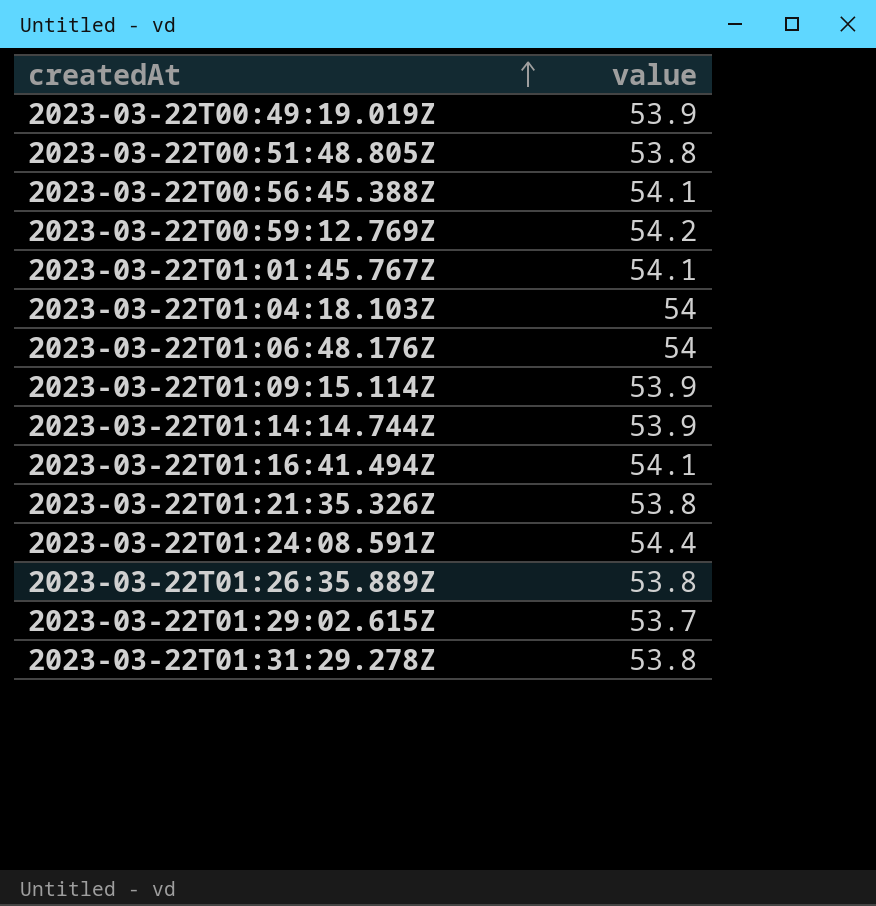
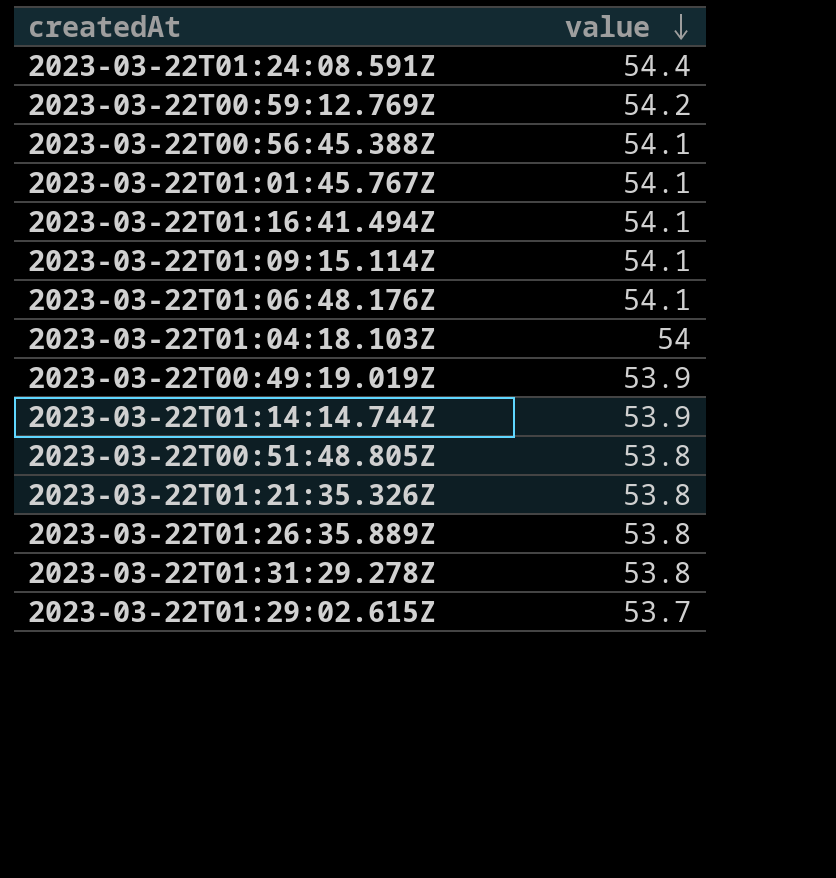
row order: createdAt ascending -> value descending
2023-03-22T01:09:15.114Z | value: 53.9 -> 54.1
2023-03-22T01:06:48.176Z | value: 54 -> 54.1

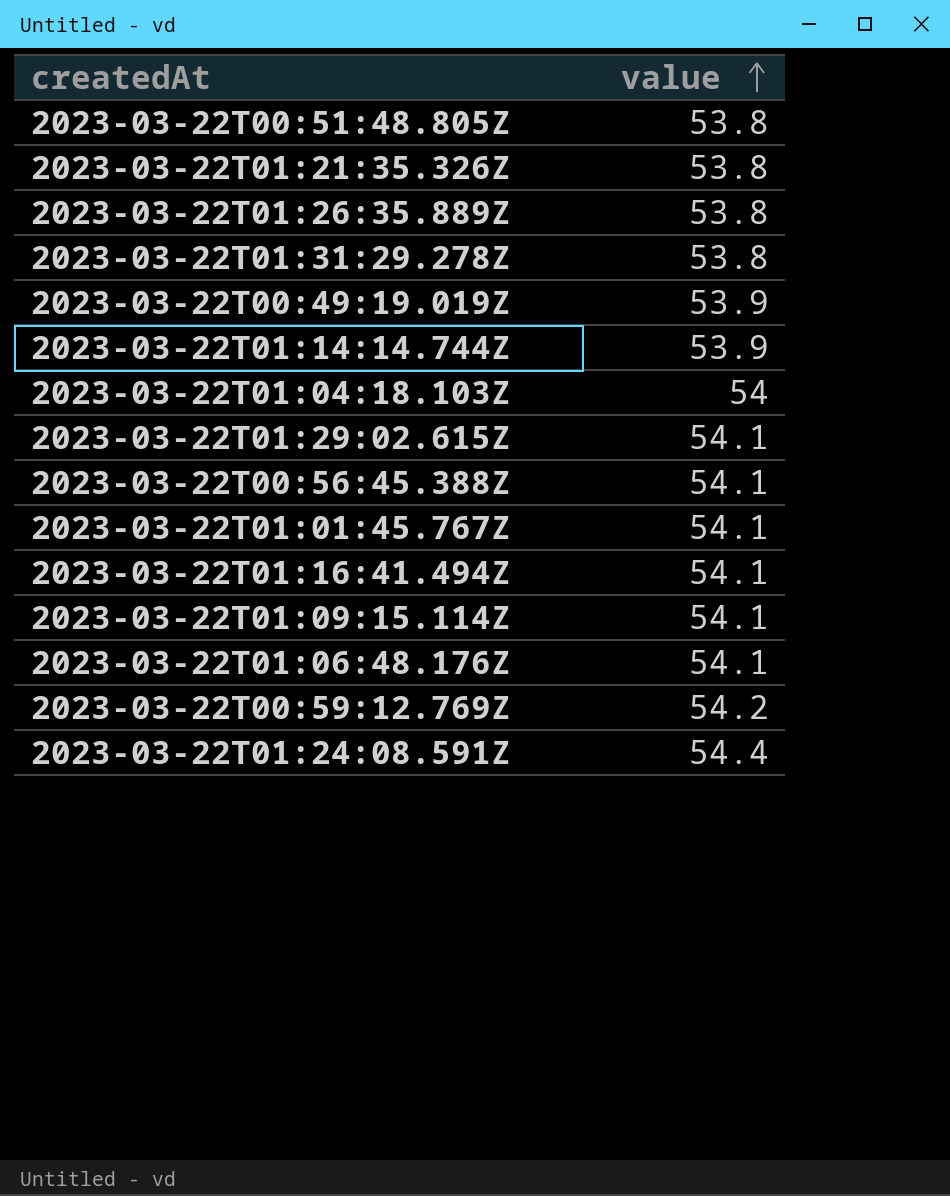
row order: value descending -> value ascending
2023-03-22T01:29:02.615Z | value: 53.7 -> 54.1

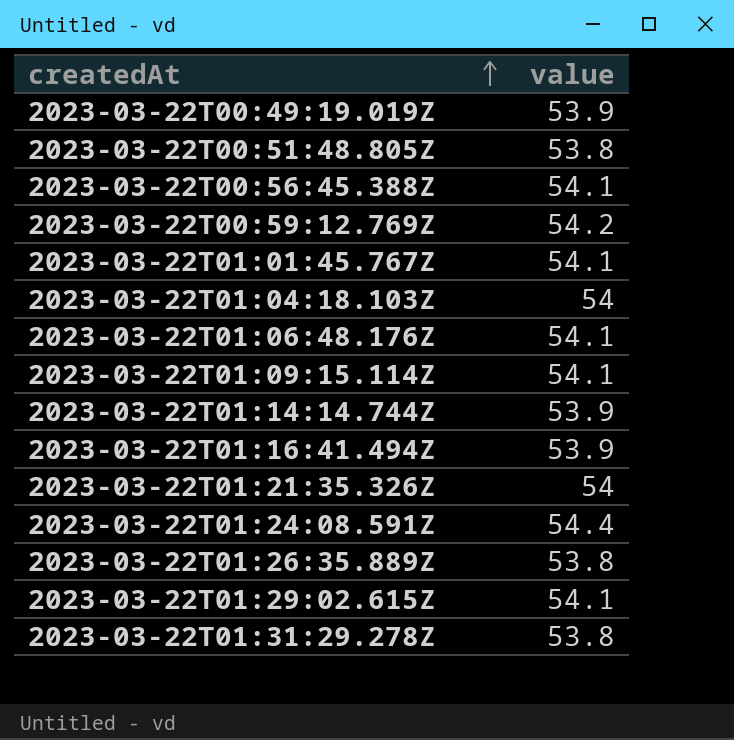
row order: value ascending -> createdAt ascending
2023-03-22T01:16:41.494Z | value: 54.1 -> 53.9
2023-03-22T01:21:35.326Z | value: 53.8 -> 54

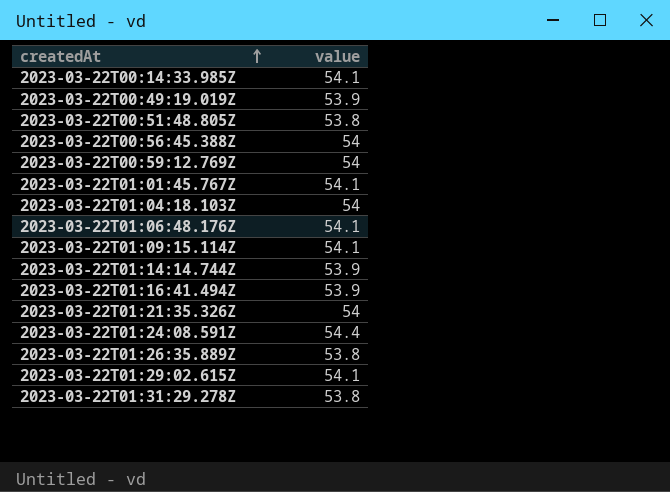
row 2023-03-22T00:14:33.985Z: none -> 54.1
2023-03-22T00:56:45.388Z | value: 54.1 -> 54
2023-03-22T00:59:12.769Z | value: 54.2 -> 54

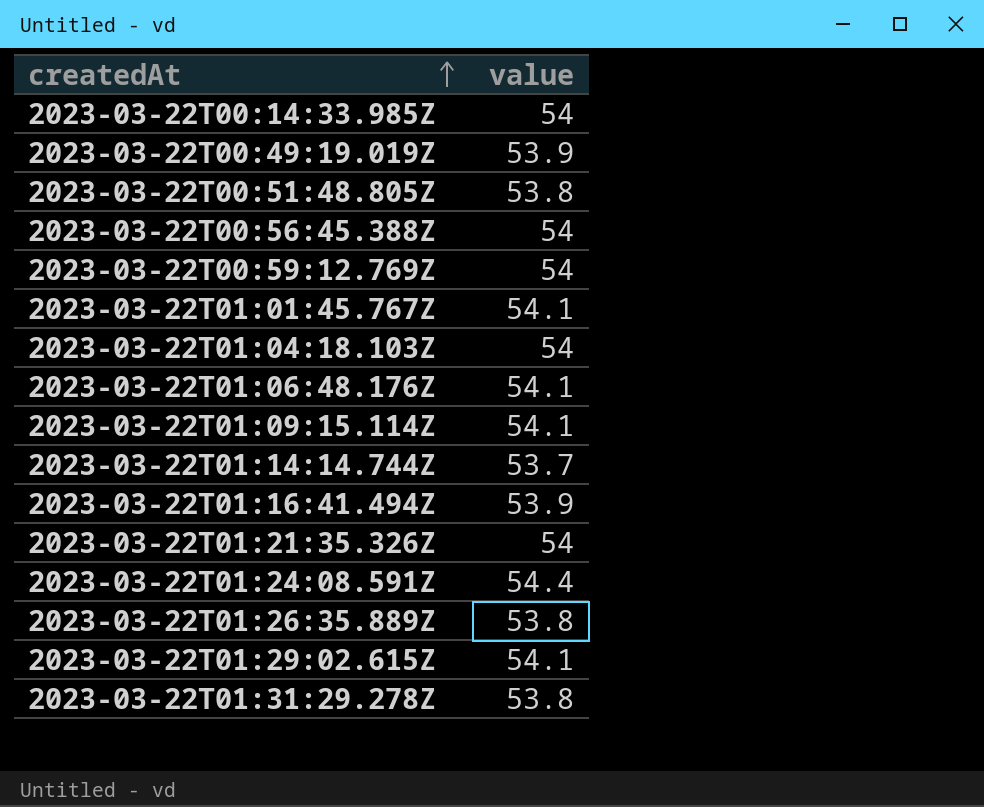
2023-03-22T00:14:33.985Z | value: 54.1 -> 54
2023-03-22T01:14:14.744Z | value: 53.9 -> 53.7

